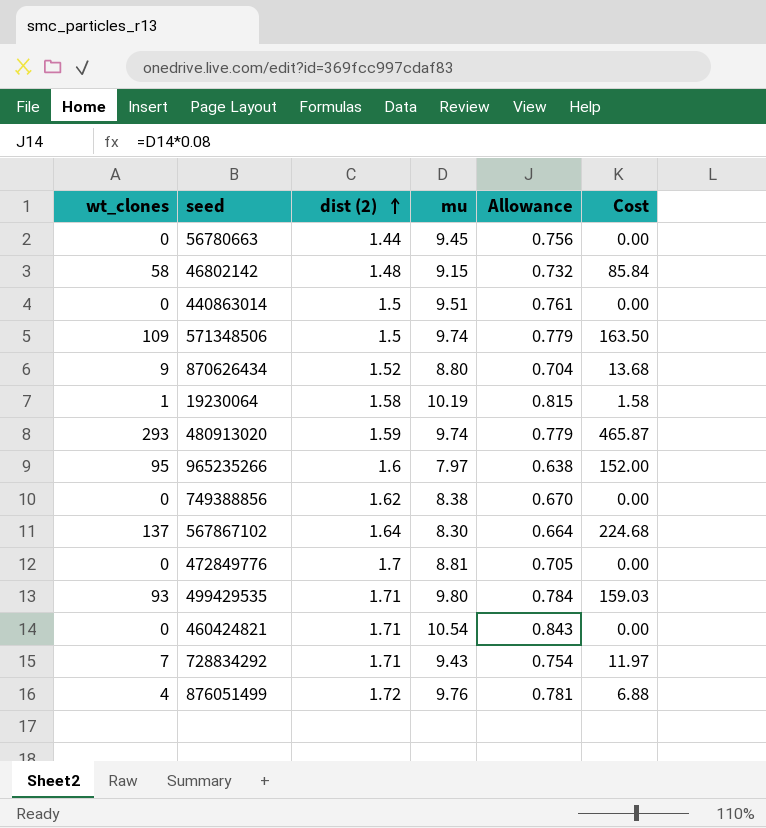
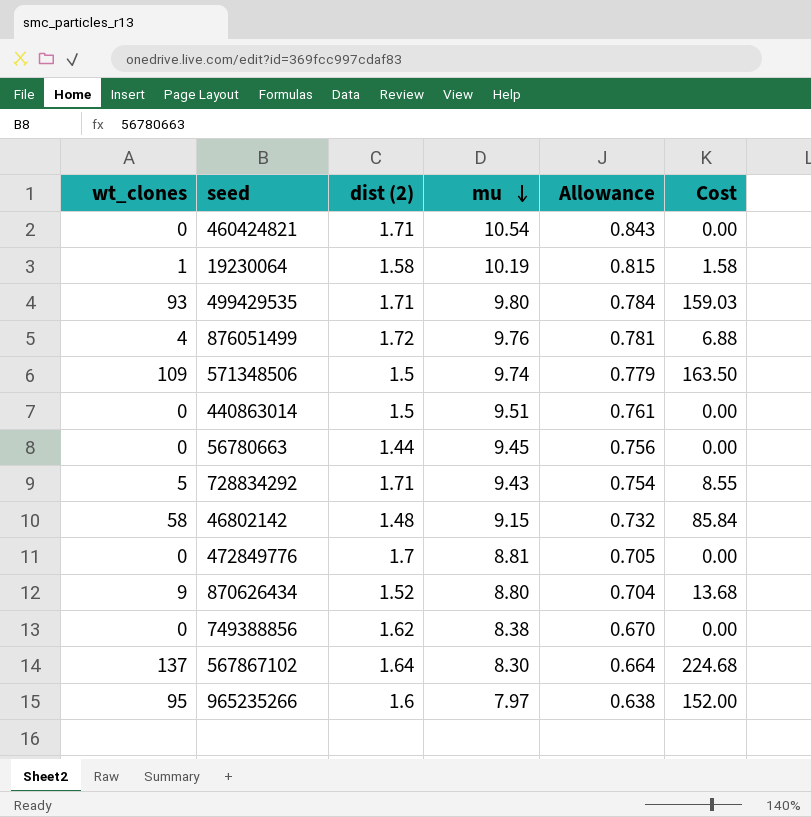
row order: dist (2) ascending -> mu descending
row 480913020: 293 | 1.59 | 9.74 | 0.779 | 465.87 -> none
728834292 | wt_clones: 7 -> 5
728834292 | Cost: 11.97 -> 8.55

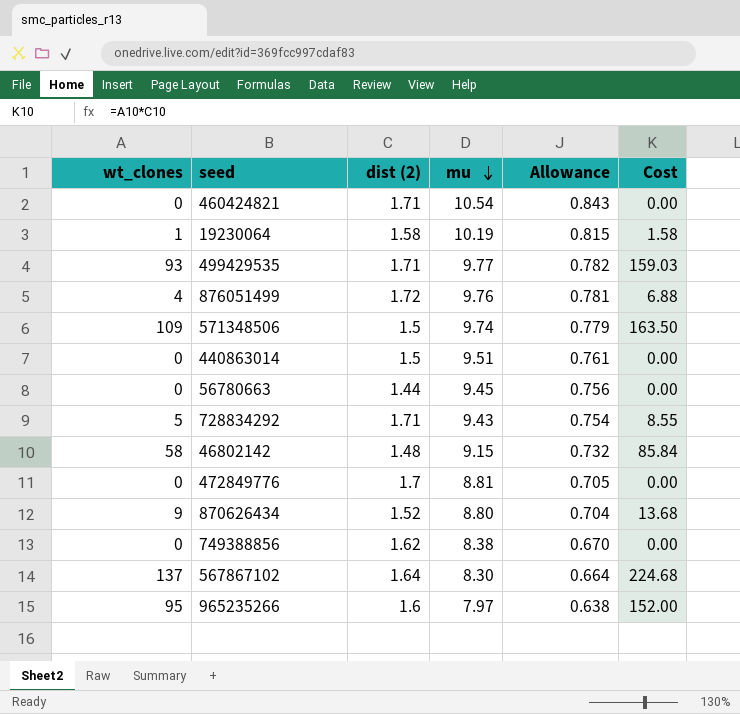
499429535 | mu: 9.80 -> 9.77
499429535 | Allowance: 0.784 -> 0.782

